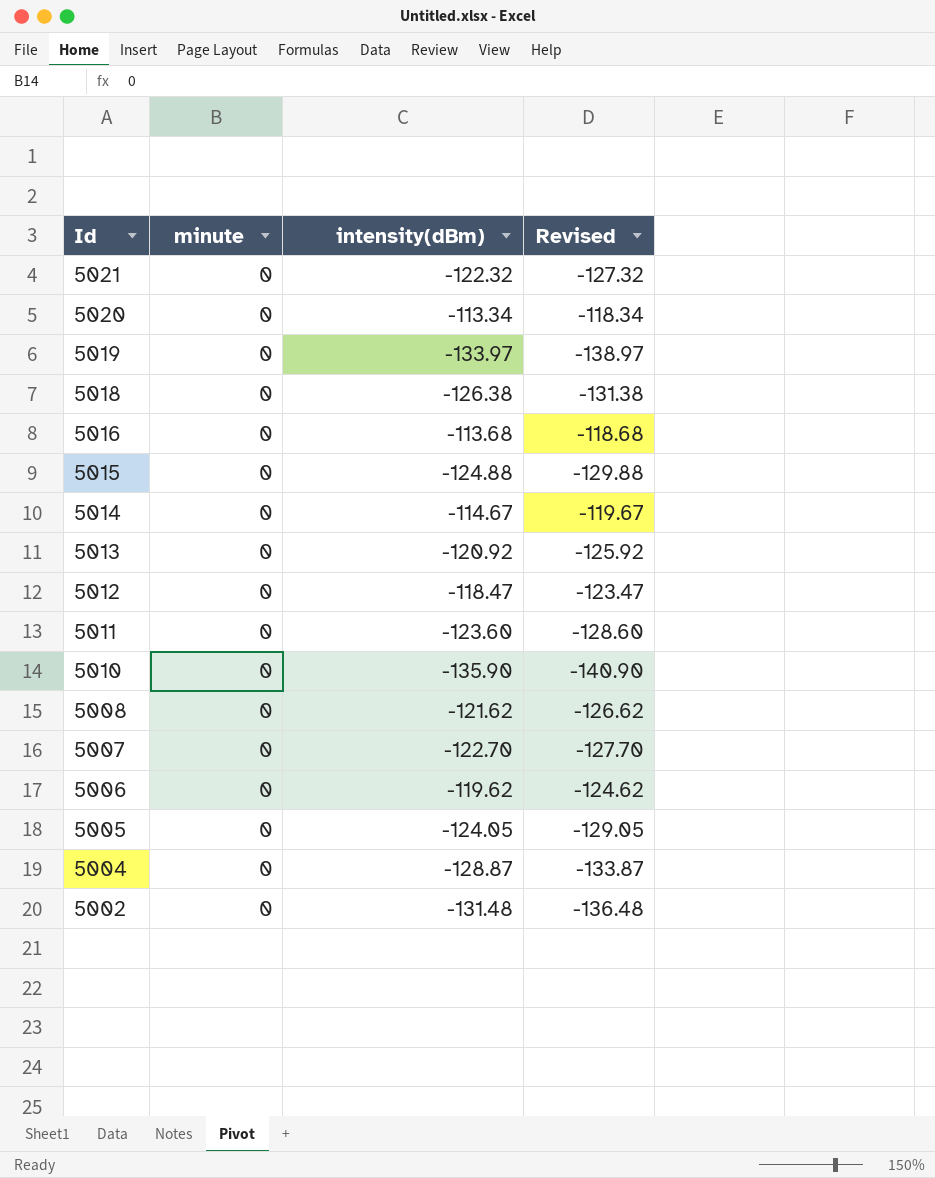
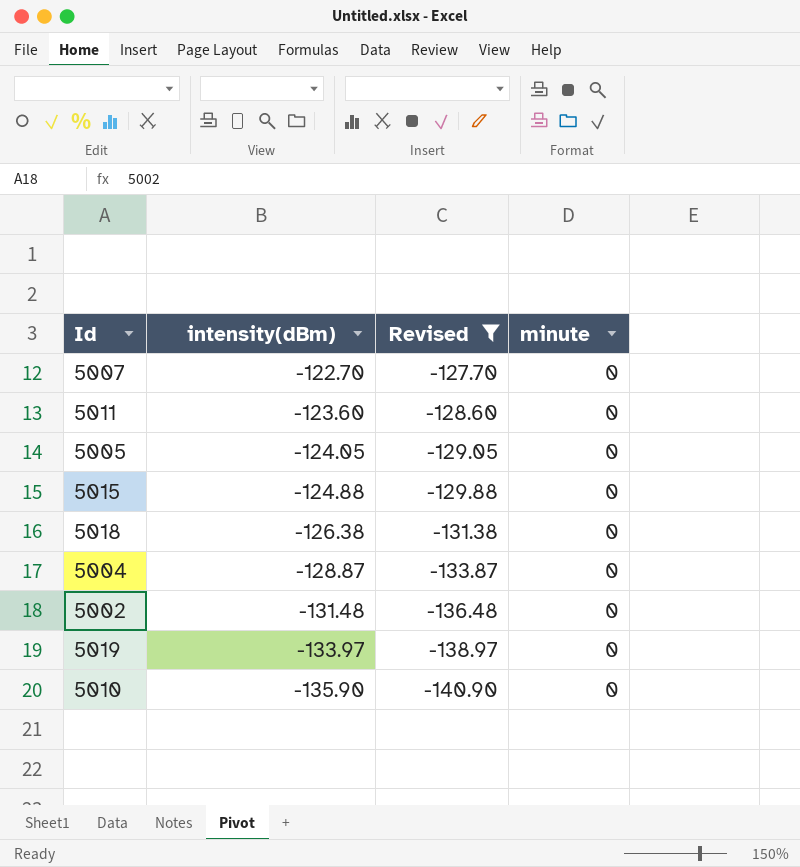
filter: none -> Revised <= -127.70
row order: Id descending -> intensity(dBm) descending
column minute | position: 2 -> 4

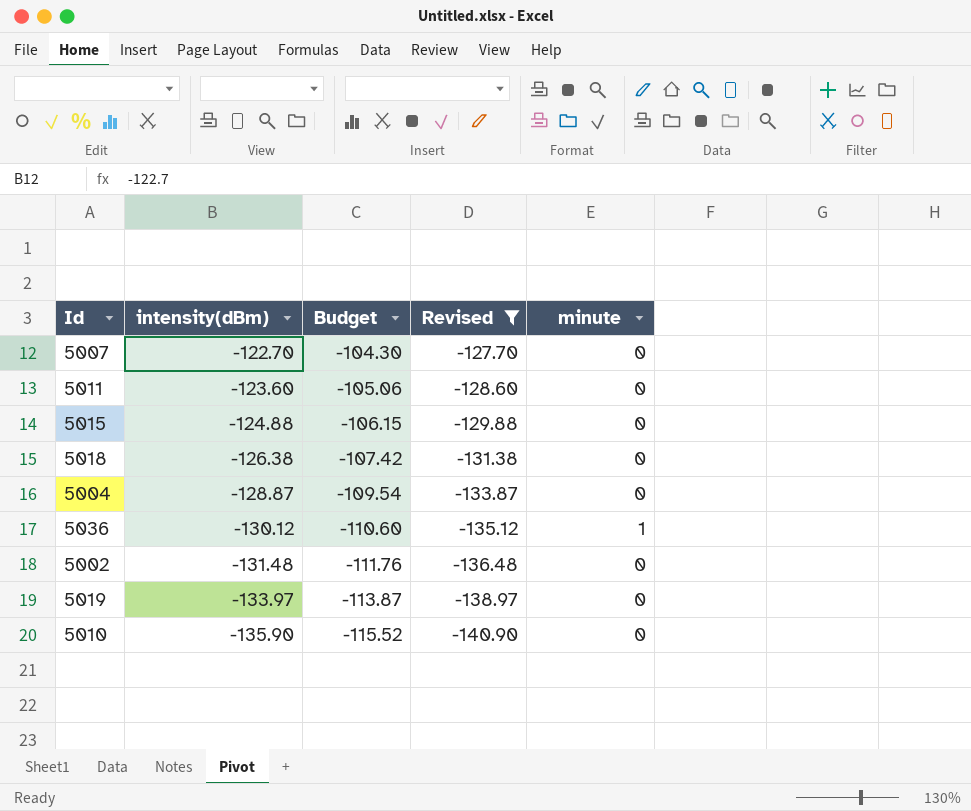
column Budget | formula: none -> [intensity(dBm)] * 0.85
row 5005: -124.05 | -129.05 | 0 -> none
row 5036: none -> -130.12 | -110.60 | -135.12 | 1

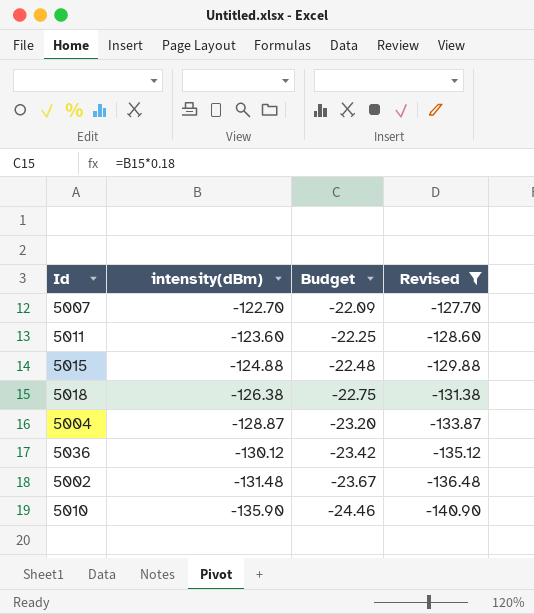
column minute | position: 5 -> none
column Budget | formula: [intensity(dBm)] * 0.85 -> [intensity(dBm)] * 0.18
row 5019: -133.97 | -113.87 | -138.97 | 0 -> none

